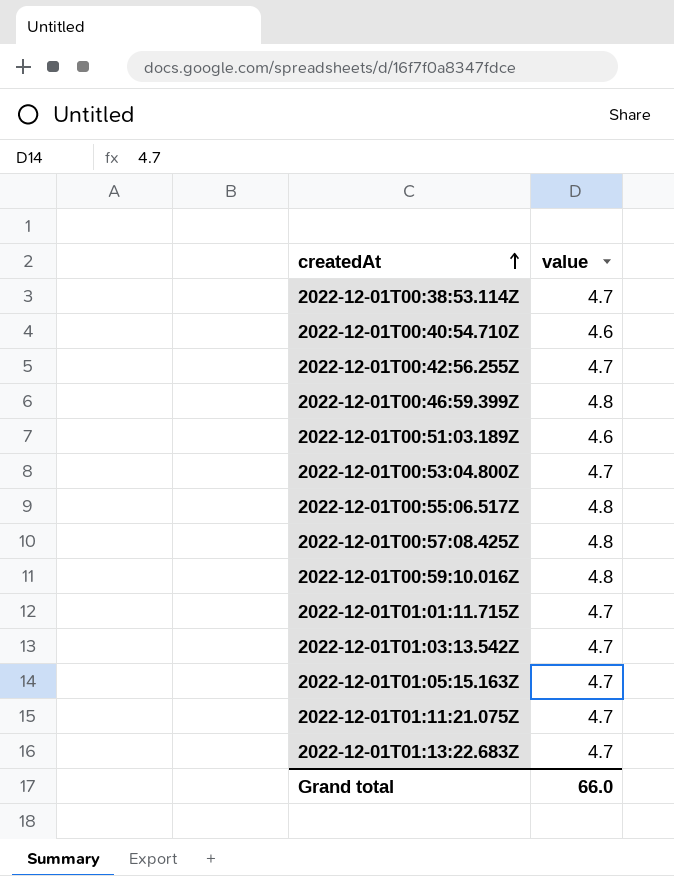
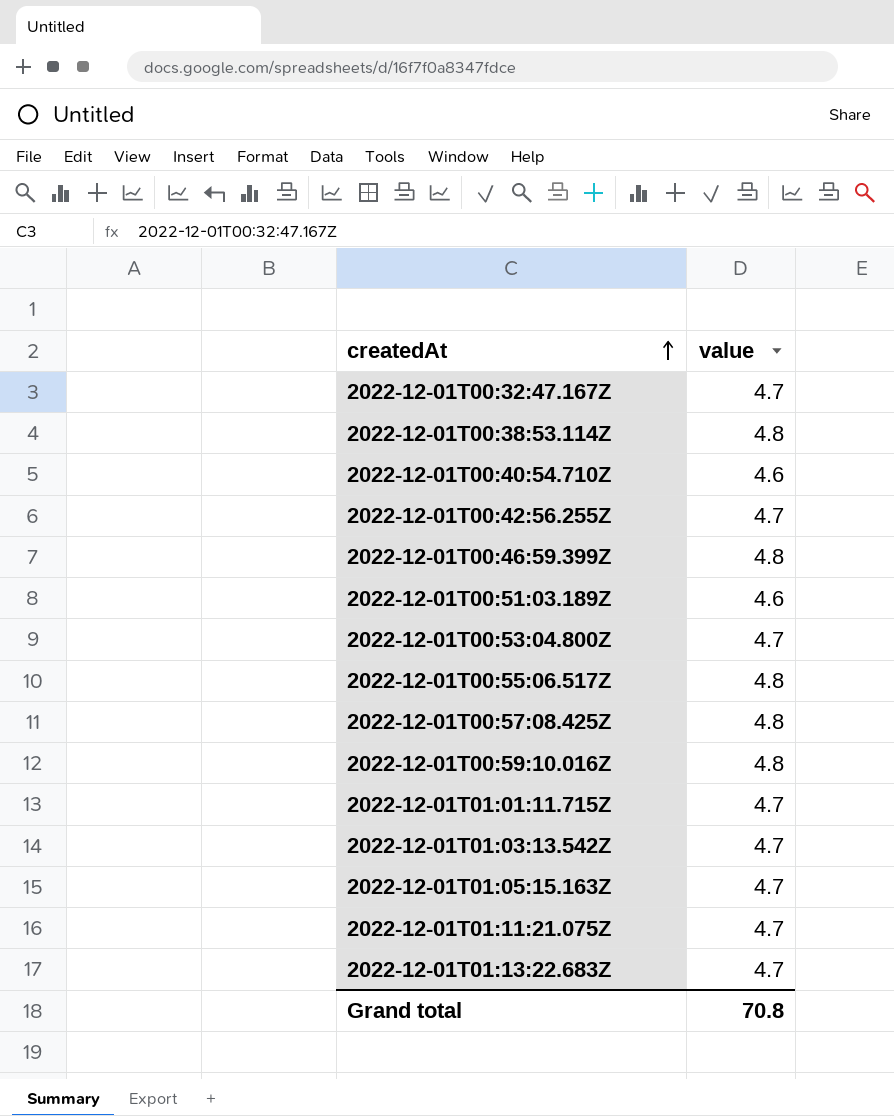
row 2022-12-01T00:32:47.167Z: none -> 4.7
2022-12-01T00:38:53.114Z | value: 4.7 -> 4.8
Grand total | value: 66.0 -> 70.8

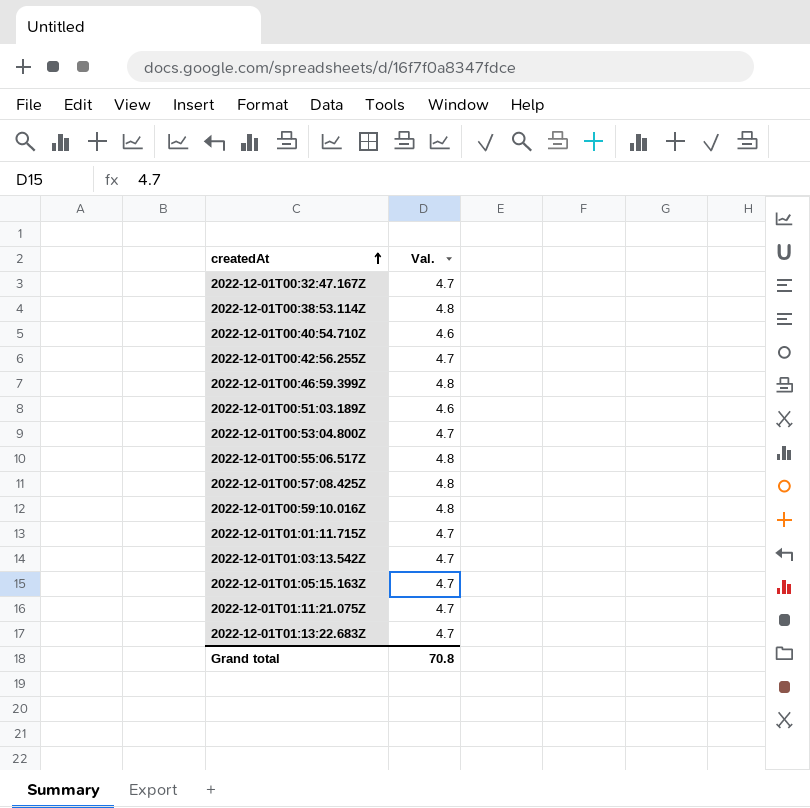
column name: value -> Val.

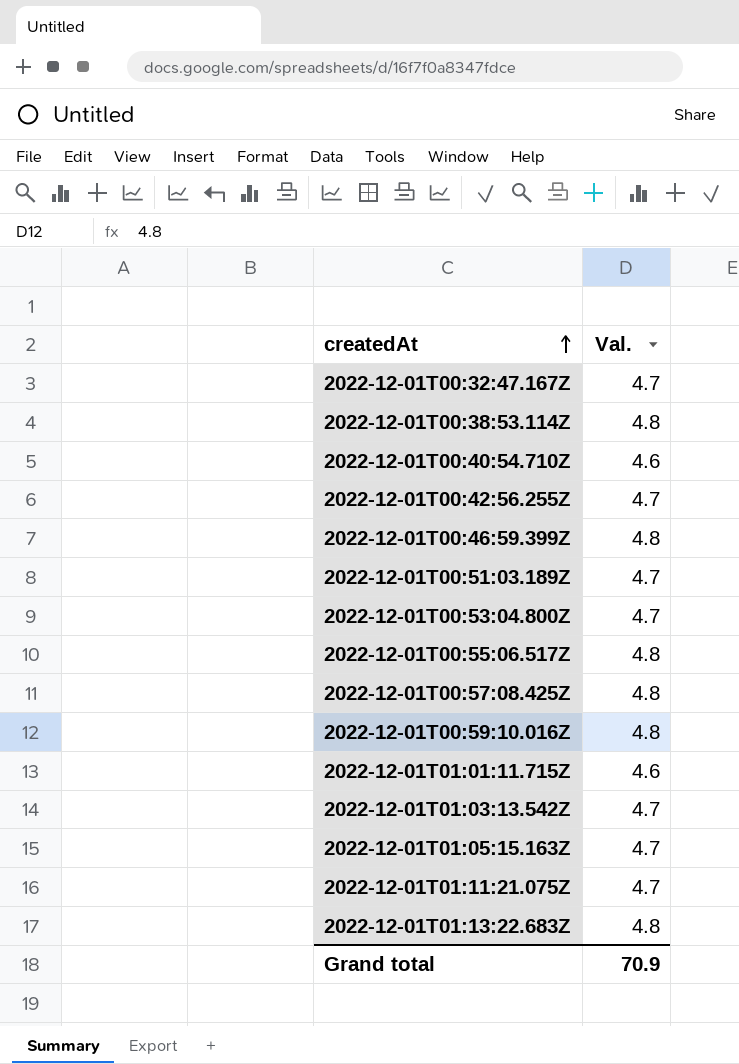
2022-12-01T00:51:03.189Z | Val.: 4.6 -> 4.7
2022-12-01T01:01:11.715Z | Val.: 4.7 -> 4.6
2022-12-01T01:13:22.683Z | Val.: 4.7 -> 4.8
Grand total | Val.: 70.8 -> 70.9

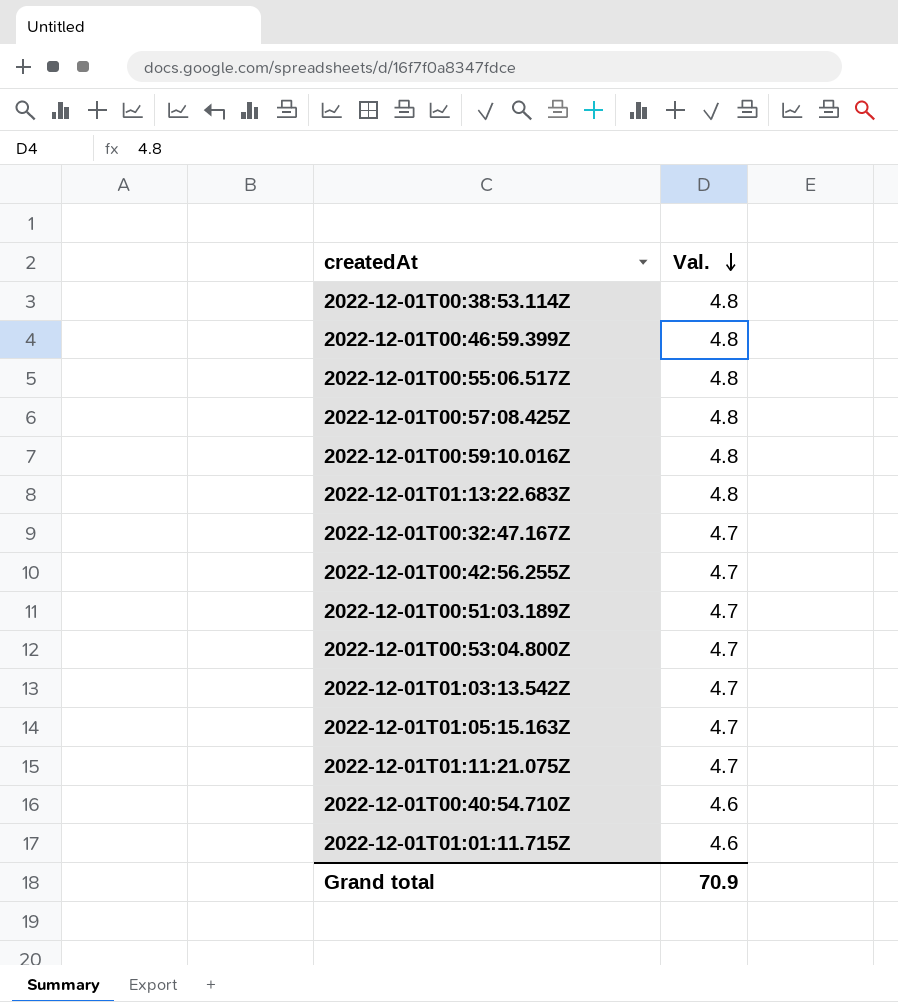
row order: createdAt ascending -> Val. descending

